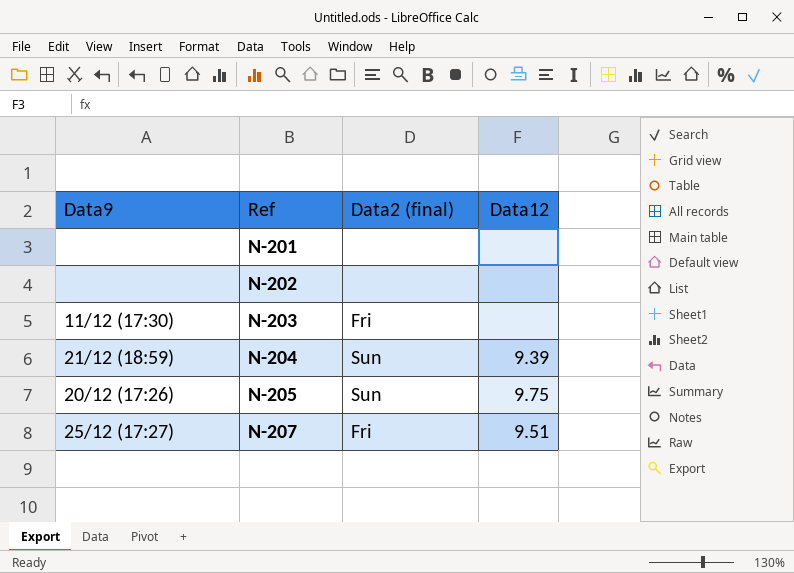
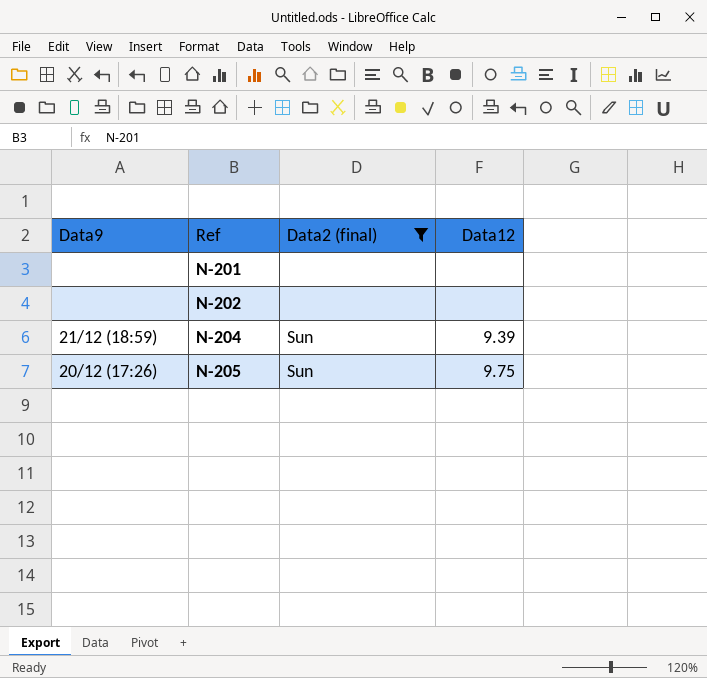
filter: none -> Data2 (final) != Fri

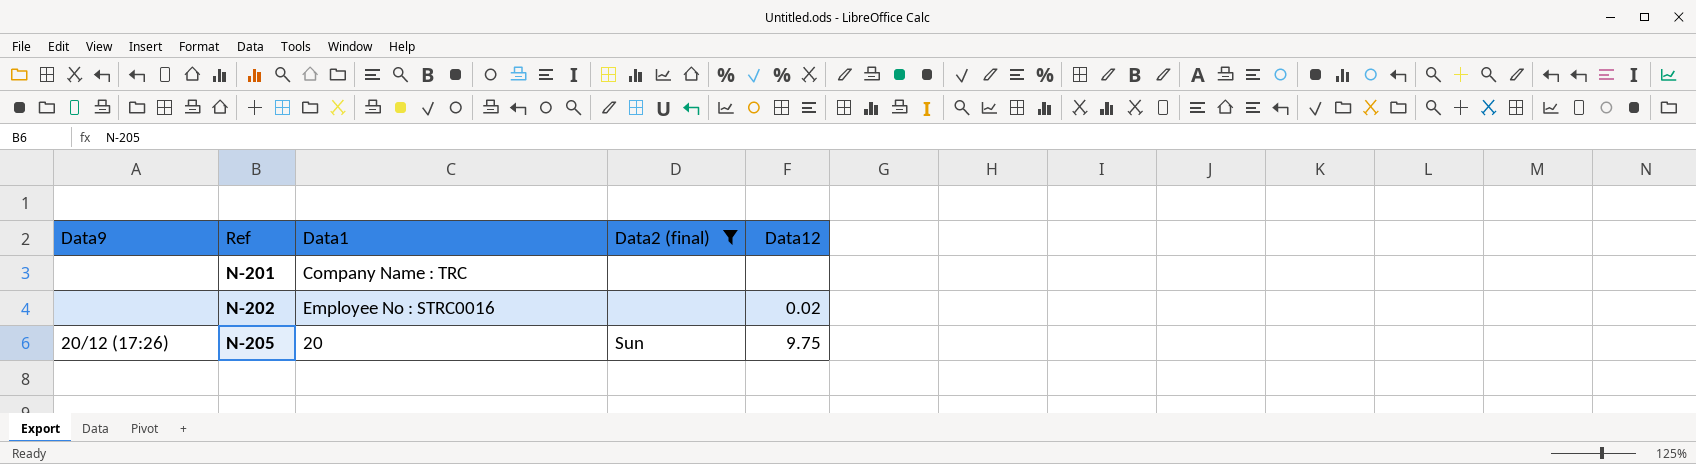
column Data1 | position: none -> 3
row N-204: 21/12 (18:59) | Sun | 9.39 -> none
N-202 | Data12: none -> 0.02

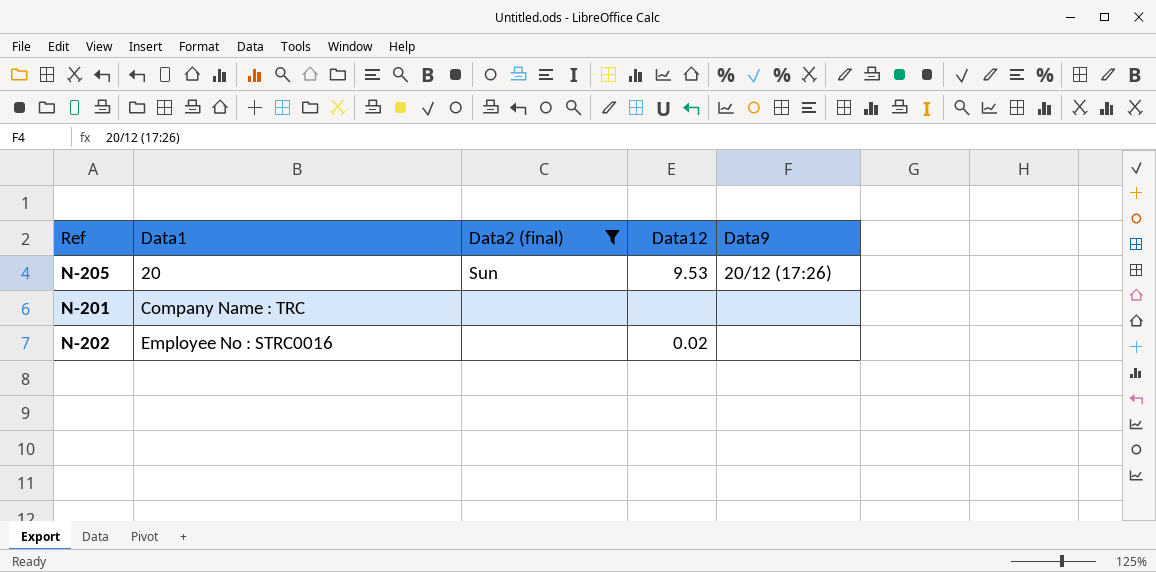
row order: Ref ascending -> Data1 ascending
column Data9 | position: 1 -> 5
N-205 | Data12: 9.75 -> 9.53

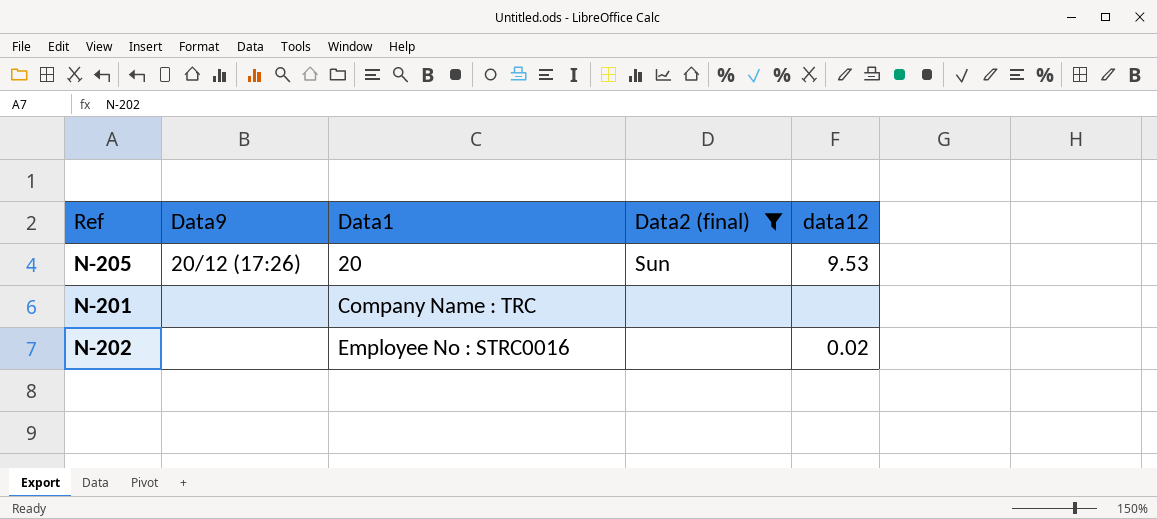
column Data9 | position: 5 -> 2
column name: Data12 -> data12

